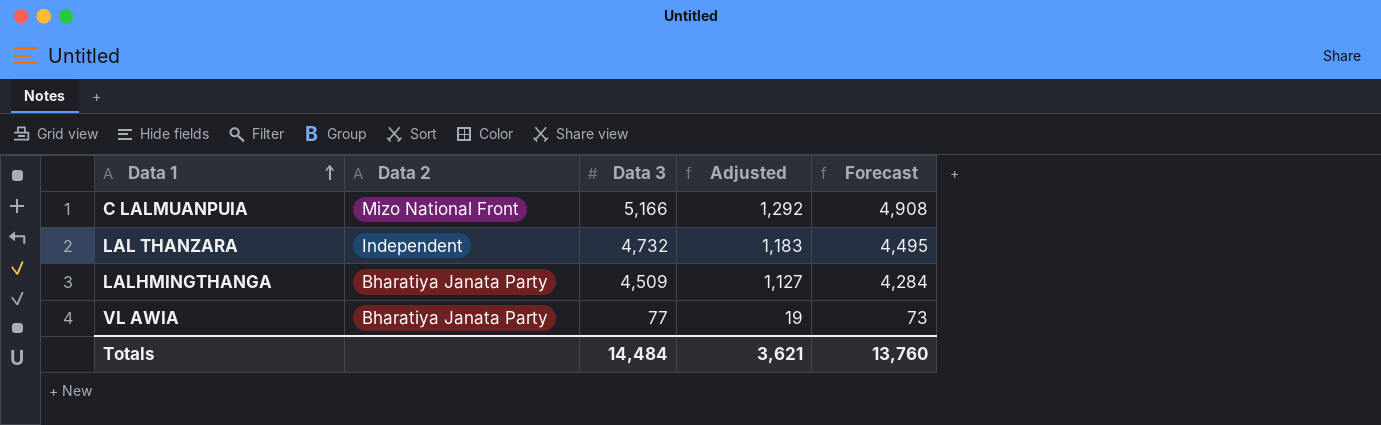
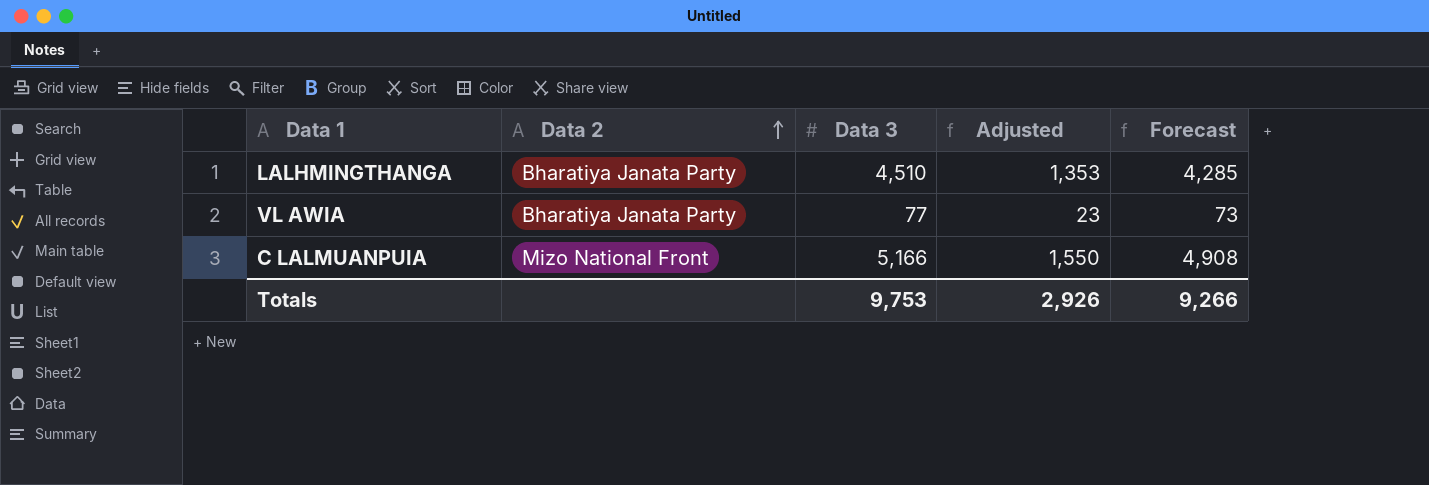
row order: Data 1 ascending -> Data 2 ascending
column Adjusted | formula: [Data 3] * 0.25 -> [Data 3] * 0.3
row LAL THANZARA: Independent | 4,732 | 1,183 | 4,495 -> none
LALHMINGTHANGA | Data 3: 4,509 -> 4,510
LALHMINGTHANGA | Forecast: 4,284 -> 4,285
Totals | Data 3: 14,484 -> 9,753
Totals | Adjusted: 3,621 -> 2,926
Totals | Forecast: 13,760 -> 9,266

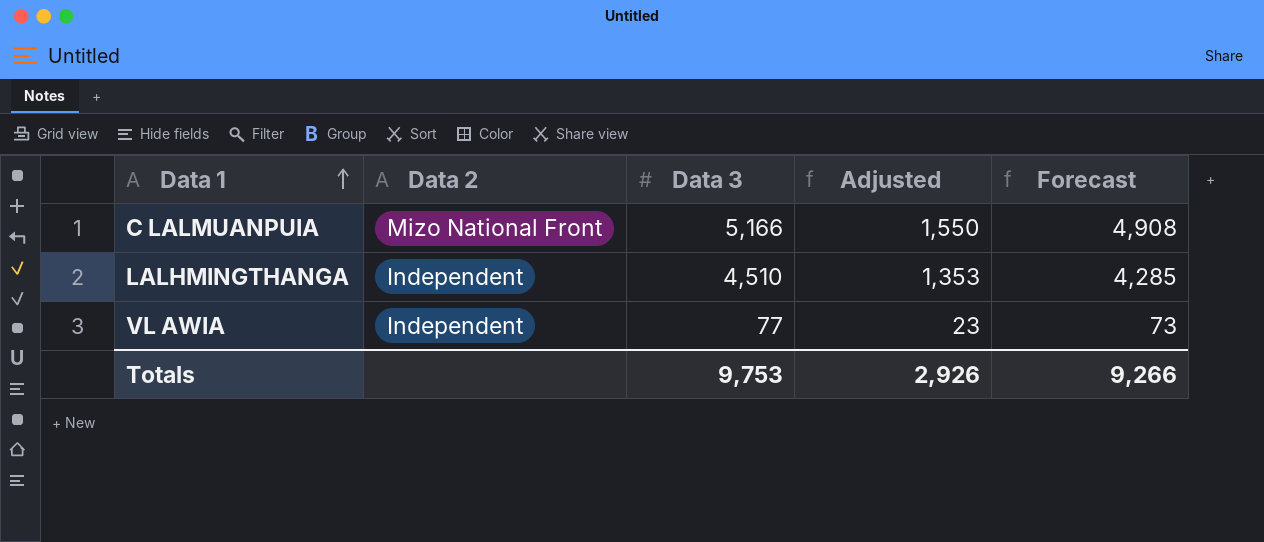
row order: Data 2 ascending -> Data 1 ascending
LALHMINGTHANGA | Data 2: Bharatiya Janata Party -> Independent
VL AWIA | Data 2: Bharatiya Janata Party -> Independent

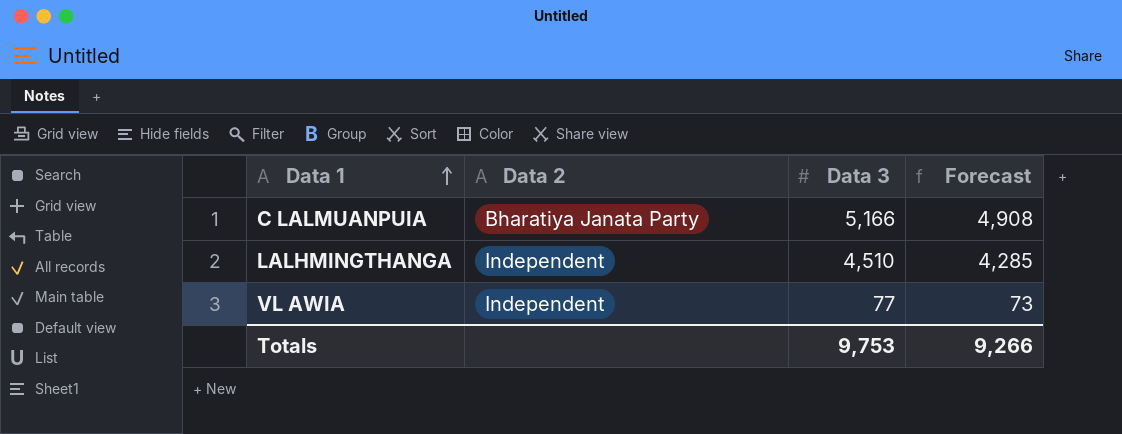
column Adjusted | formula: [Data 3] * 0.3 -> none
C LALMUANPUIA | Data 2: Mizo National Front -> Bharatiya Janata Party

